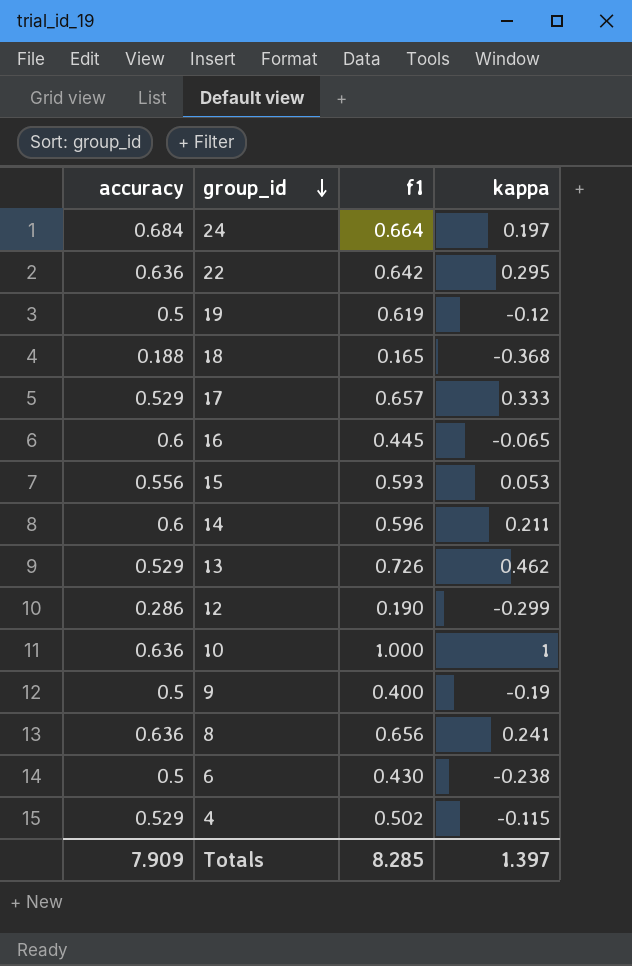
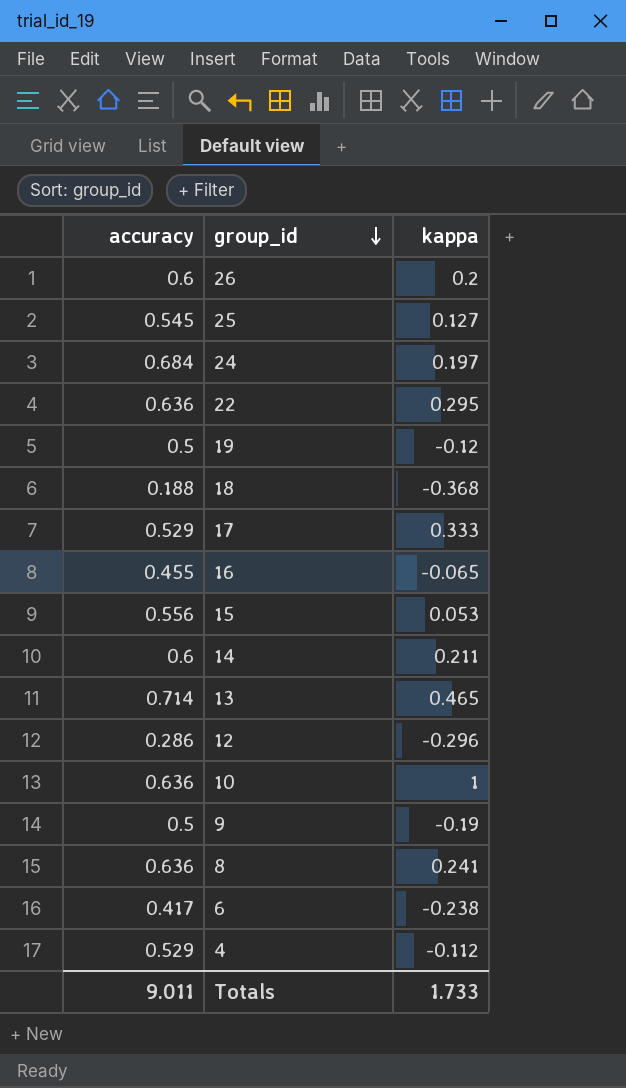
column f1 | position: 3 -> none
row 26: none -> 0.6 | 0.2
row 25: none -> 0.545 | 0.127
16 | accuracy: 0.6 -> 0.455
13 | accuracy: 0.529 -> 0.714
13 | kappa: 0.462 -> 0.465
12 | kappa: -0.299 -> -0.296
6 | accuracy: 0.5 -> 0.417
4 | kappa: -0.115 -> -0.112
Totals | accuracy: 7.909 -> 9.011
Totals | kappa: 1.397 -> 1.733

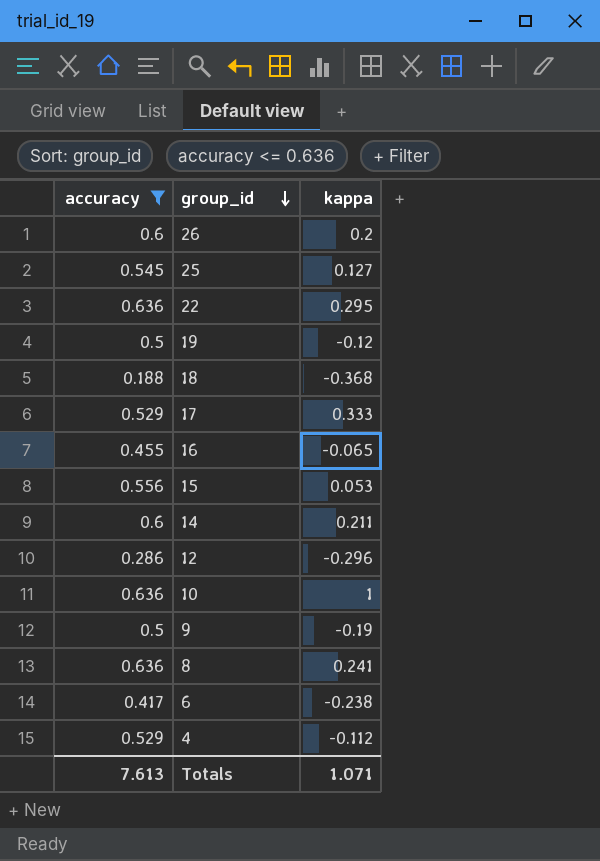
filter: none -> accuracy <= 0.636
Totals | accuracy: 9.011 -> 7.613
Totals | kappa: 1.733 -> 1.071

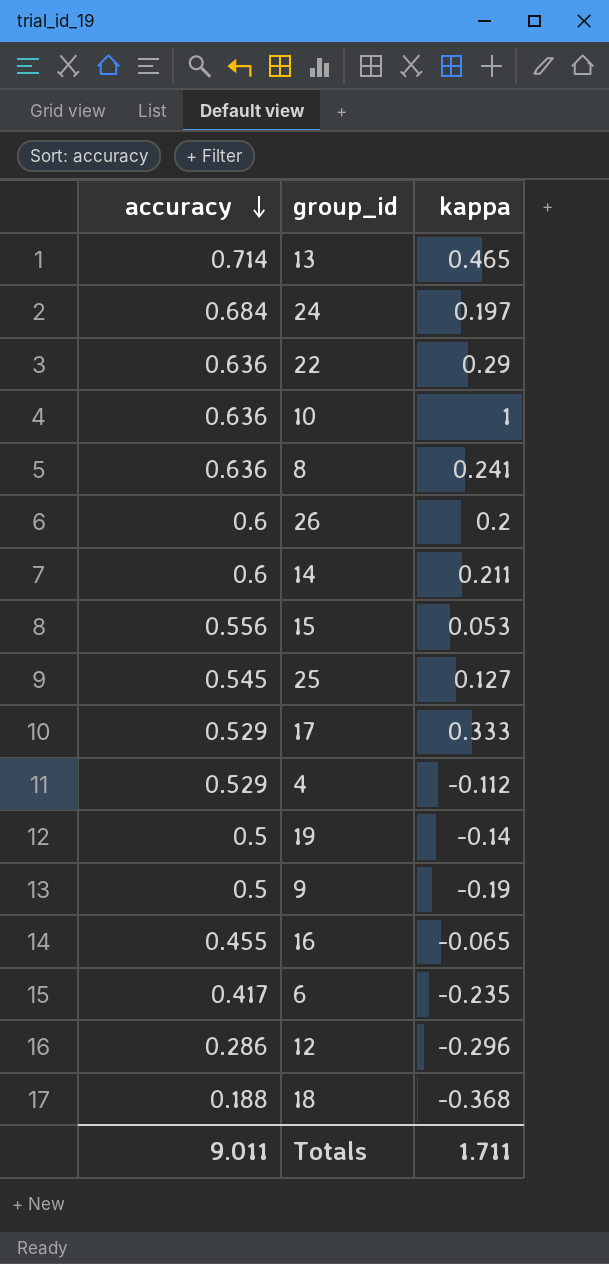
filter: accuracy <= 0.636 -> none
row order: group_id descending -> accuracy descending
22 | kappa: 0.295 -> 0.29
19 | kappa: -0.12 -> -0.14
6 | kappa: -0.238 -> -0.235
Totals | accuracy: 7.613 -> 9.011
Totals | kappa: 1.071 -> 1.711

